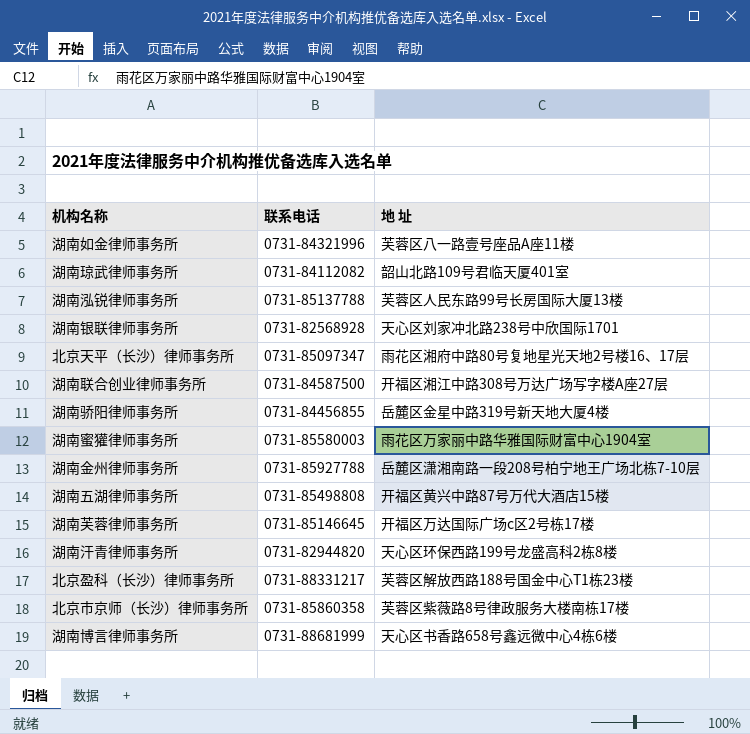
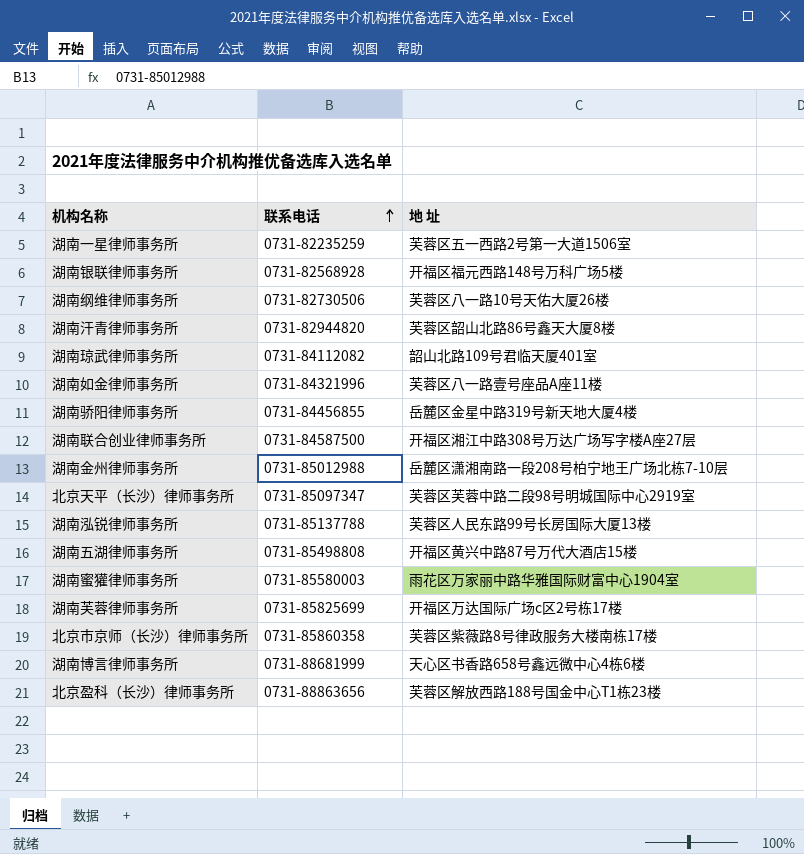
row order: none -> 联系电话 ascending
row 湖南一星律师事务所: none -> 0731-82235259 | 芙蓉区五一西路2号第一大道1506室
湖南银联律师事务所 | 地 址: 天心区刘家冲北路238号中欣国际1701 -> 开福区福元西路148号万科广场5楼
row 湖南纲维律师事务所: none -> 0731-82730506 | 芙蓉区八一路10号天佑大厦26楼
湖南汗青律师事务所 | 地 址: 天心区环保西路199号龙盛高科2栋8楼 -> 芙蓉区韶山北路86号鑫天大厦8楼
湖南金州律师事务所 | 联系电话: 0731-85927788 -> 0731-85012988
北京天平（长沙）律师事务所 | 地 址: 雨花区湘府中路80号复地星光天地2号楼16、17层 -> 芙蓉区芙蓉中路二段98号明城国际中心2919室
湖南芙蓉律师事务所 | 联系电话: 0731-85146645 -> 0731-85825699
北京盈科（长沙）律师事务所 | 联系电话: 0731-88331217 -> 0731-88863656

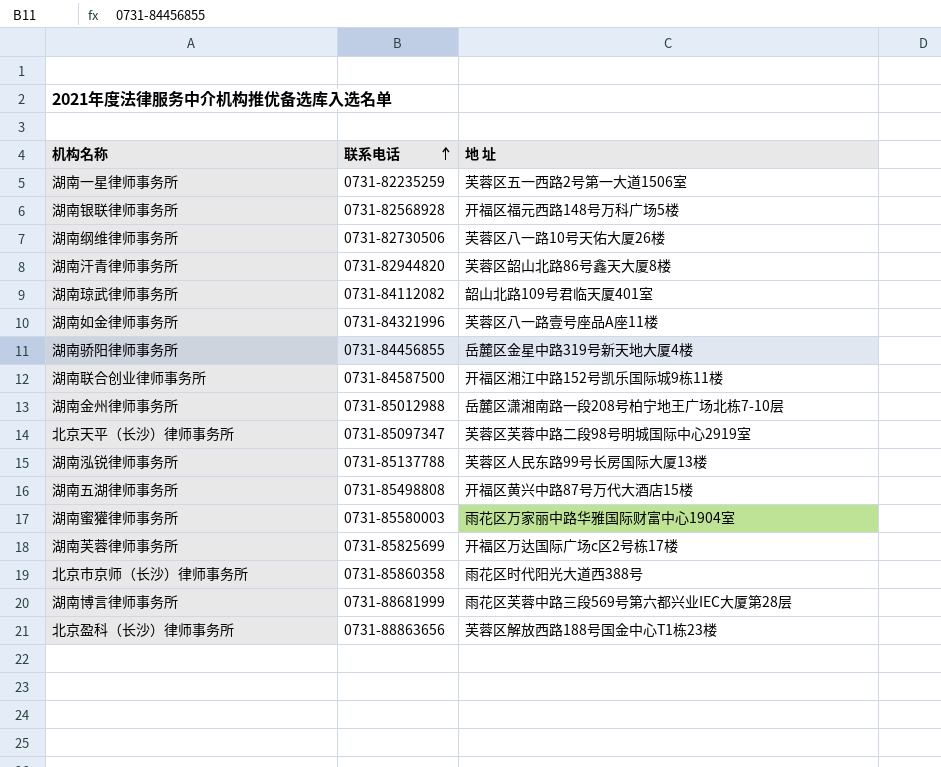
湖南联合创业律师事务所 | 地 址: 开福区湘江中路308号万达广场写字楼A座27层 -> 开福区湘江中路152号凯乐国际城9栋11楼
北京市京师（长沙）律师事务所 | 地 址: 芙蓉区紫薇路8号律政服务大楼南栋17楼 -> 雨花区时代阳光大道西388号
湖南博言律师事务所 | 地 址: 天心区书香路658号鑫远微中心4栋6楼 -> 雨花区芙蓉中路三段569号第六都兴业IEC大厦第28层

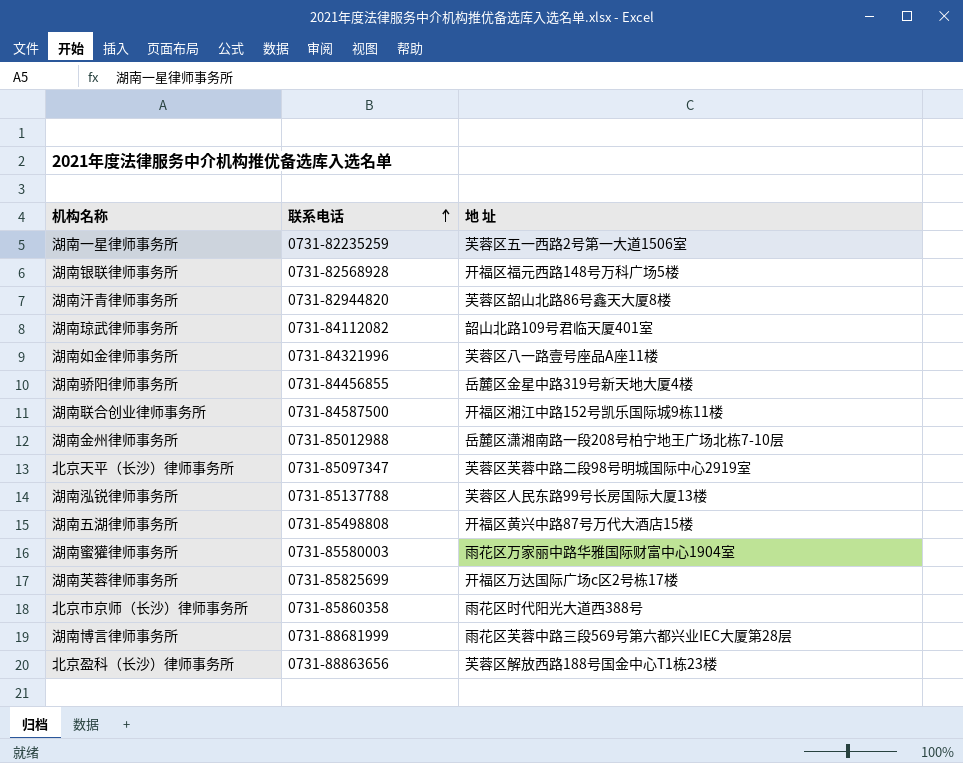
row 湖南纲维律师事务所: 0731-82730506 | 芙蓉区八一路10号天佑大厦26楼 -> none

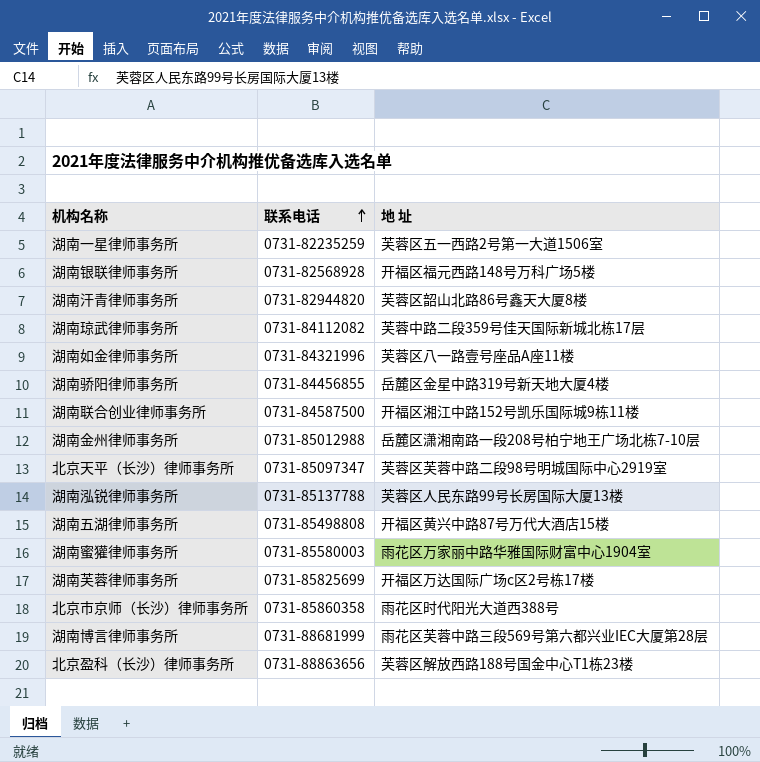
湖南琼武律师事务所 | 地 址: 韶山北路109号君临天厦401室 -> 芙蓉中路二段359号佳天国际新城北栋17层

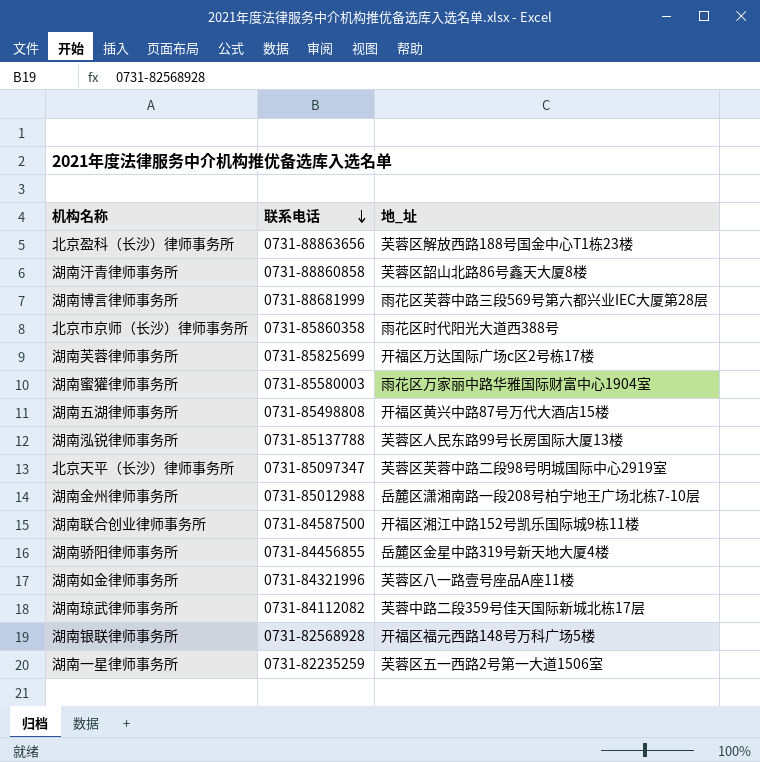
row order: 联系电话 ascending -> 联系电话 descending
column name: 地 址 -> 地_址
湖南汗青律师事务所 | 联系电话: 0731-82944820 -> 0731-88860858

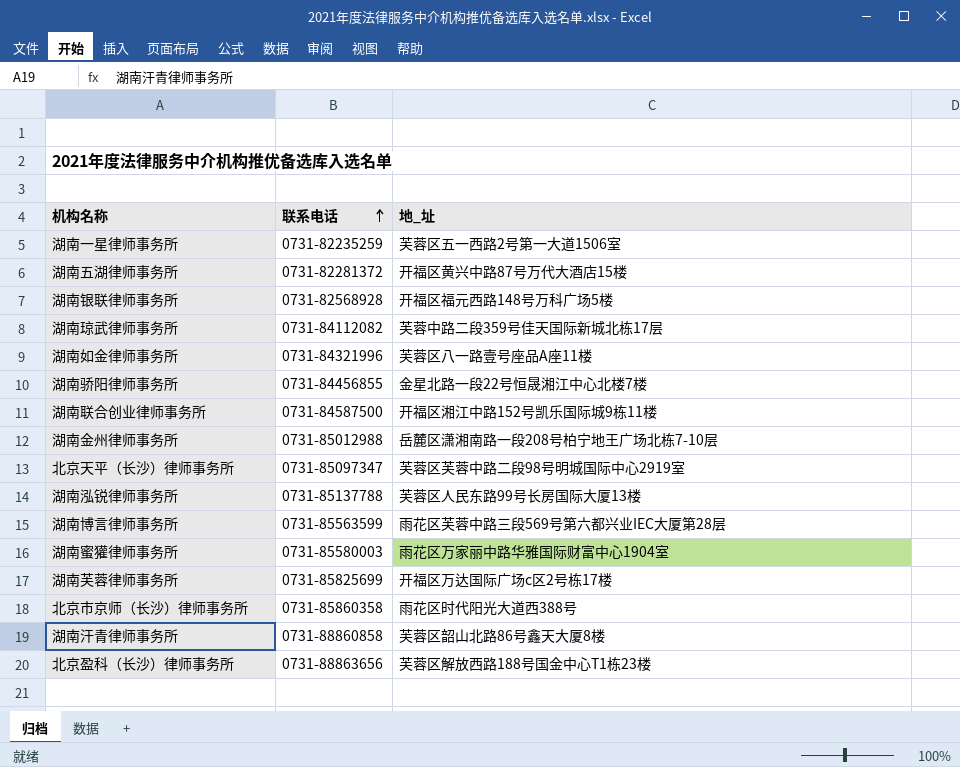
row order: 联系电话 descending -> 联系电话 ascending
湖南五湖律师事务所 | 联系电话: 0731-85498808 -> 0731-82281372
湖南骄阳律师事务所 | 地_址: 岳麓区金星中路319号新天地大厦4楼 -> 金星北路一段22号恒晟湘江中心北楼7楼
湖南博言律师事务所 | 联系电话: 0731-88681999 -> 0731-85563599

